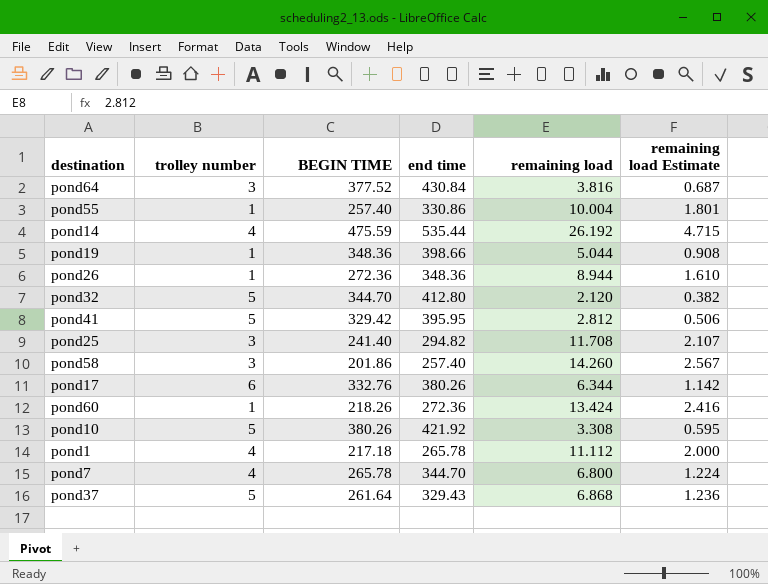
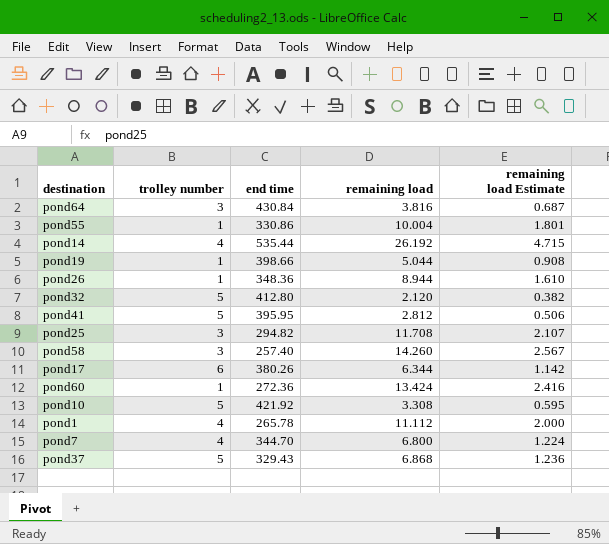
column BEGIN TIME | position: 3 -> none

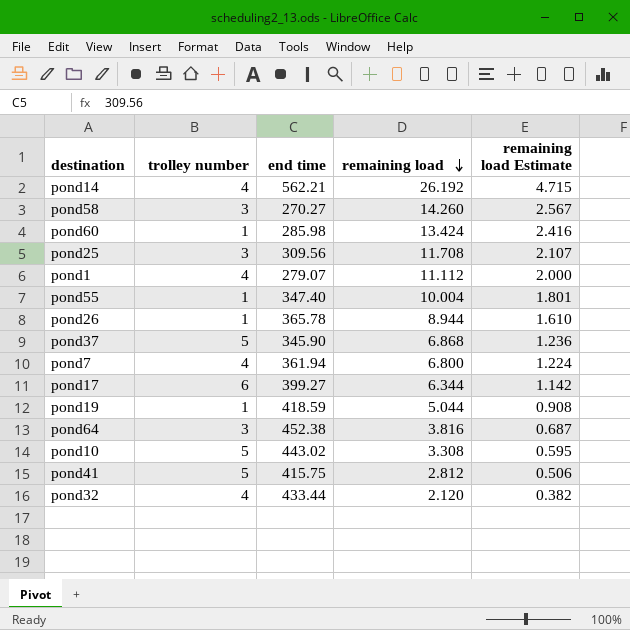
row order: none -> remaining load descending
pond14 | end time: 535.44 -> 562.21
pond58 | end time: 257.40 -> 270.27
pond60 | end time: 272.36 -> 285.98
pond25 | end time: 294.82 -> 309.56
pond1 | end time: 265.78 -> 279.07
pond55 | end time: 330.86 -> 347.40
pond26 | end time: 348.36 -> 365.78
pond37 | end time: 329.43 -> 345.90
pond7 | end time: 344.70 -> 361.94
pond17 | end time: 380.26 -> 399.27
pond19 | end time: 398.66 -> 418.59
pond64 | end time: 430.84 -> 452.38
pond10 | end time: 421.92 -> 443.02
pond41 | end time: 395.95 -> 415.75
pond32 | trolley number: 5 -> 4
pond32 | end time: 412.80 -> 433.44

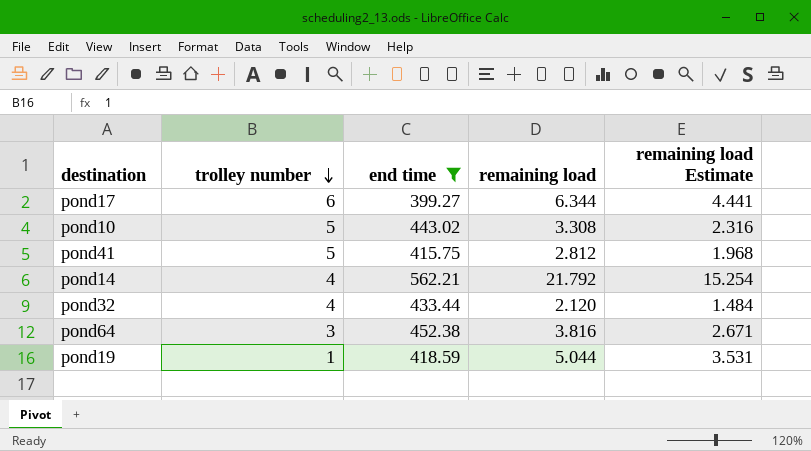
filter: none -> end time >= 399.27
row order: remaining load descending -> trolley number descending
column remaining load Estimate | formula: [remaining load] * 0.18 -> [remaining load] * 0.7
pond14 | remaining load: 26.192 -> 21.792

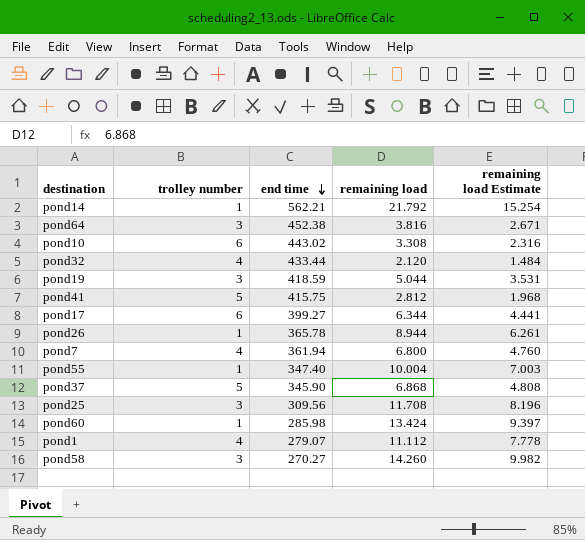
filter: end time >= 399.27 -> none
row order: trolley number descending -> end time descending
pond14 | trolley number: 4 -> 1
pond10 | trolley number: 5 -> 6
pond19 | trolley number: 1 -> 3

